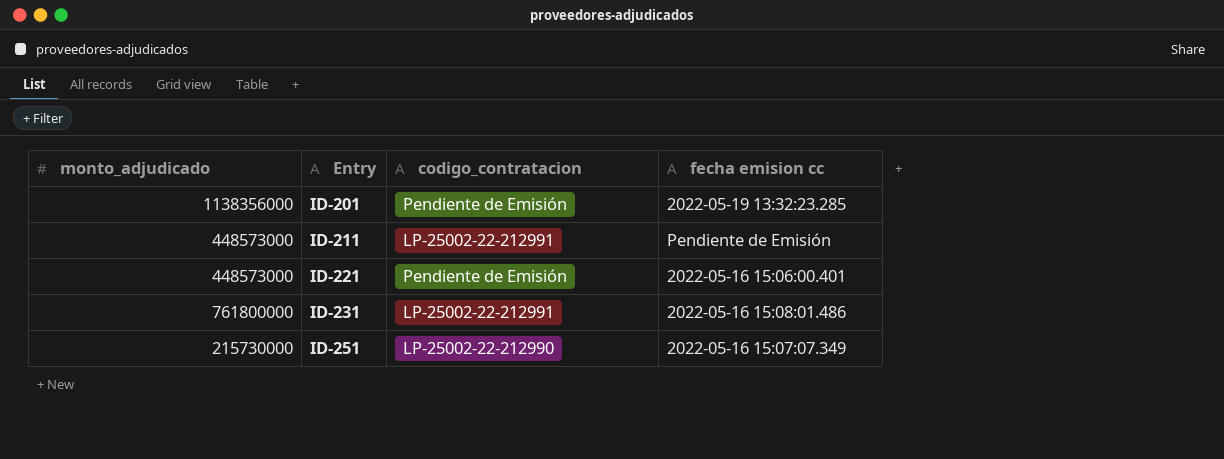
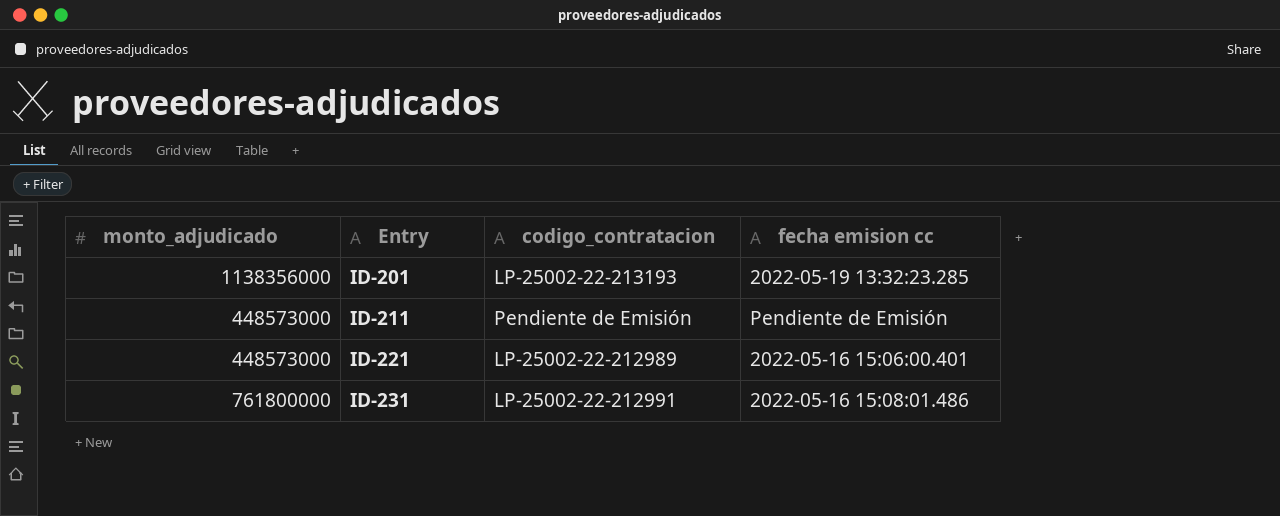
row ID-251: 215730000 | LP-25002-22-212990 | 2022-05-16 15:07:07.349 -> none
ID-201 | codigo_contratacion: Pendiente de Emisión -> LP-25002-22-213193
ID-211 | codigo_contratacion: LP-25002-22-212991 -> Pendiente de Emisión
ID-221 | codigo_contratacion: Pendiente de Emisión -> LP-25002-22-212989

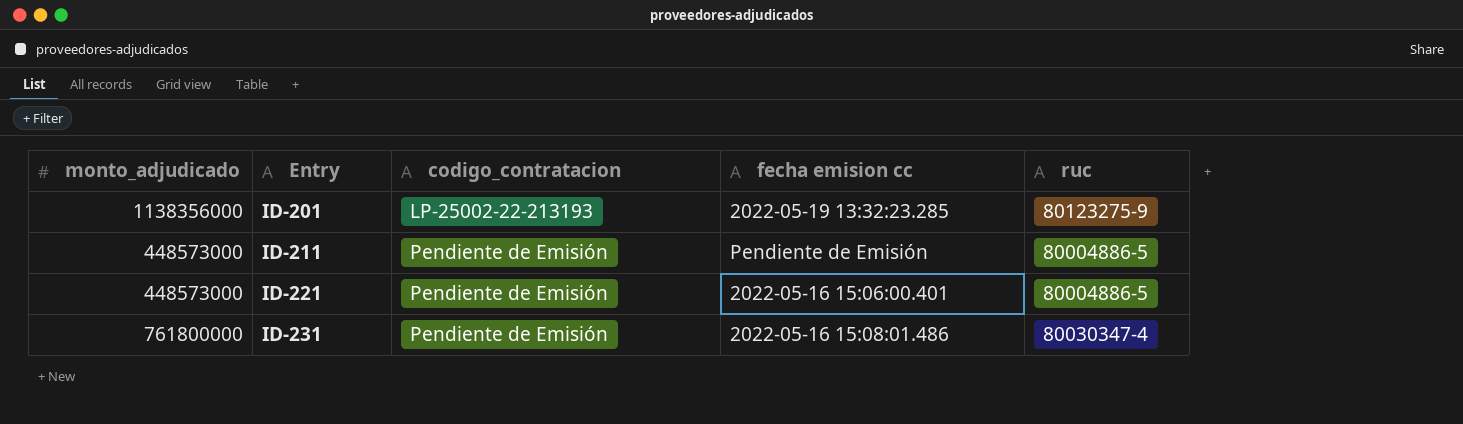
column ruc | position: none -> 5
ID-221 | codigo_contratacion: LP-25002-22-212989 -> Pendiente de Emisión
ID-231 | codigo_contratacion: LP-25002-22-212991 -> Pendiente de Emisión

